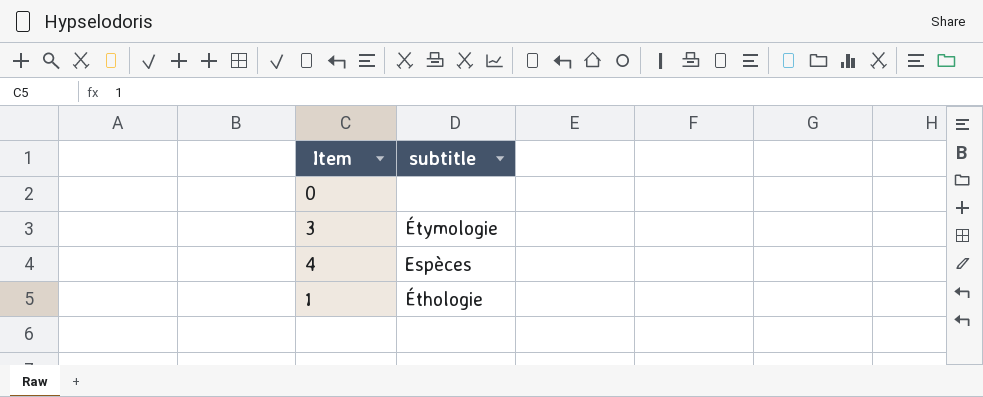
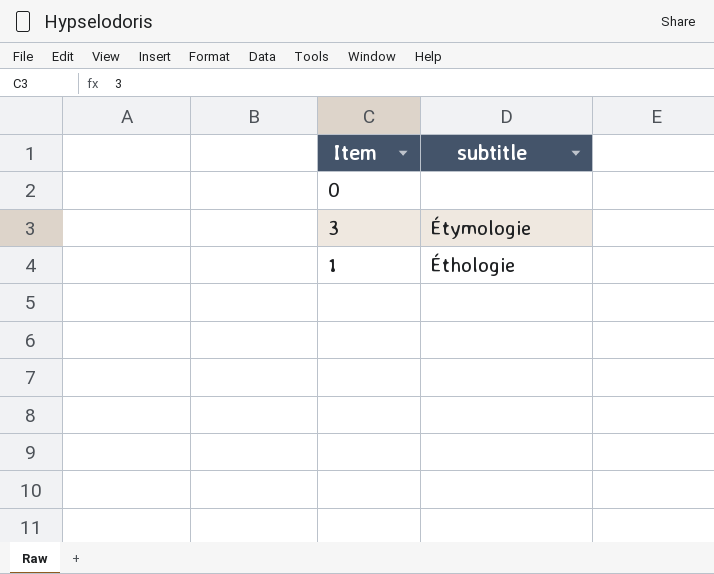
row 4: Espèces -> none

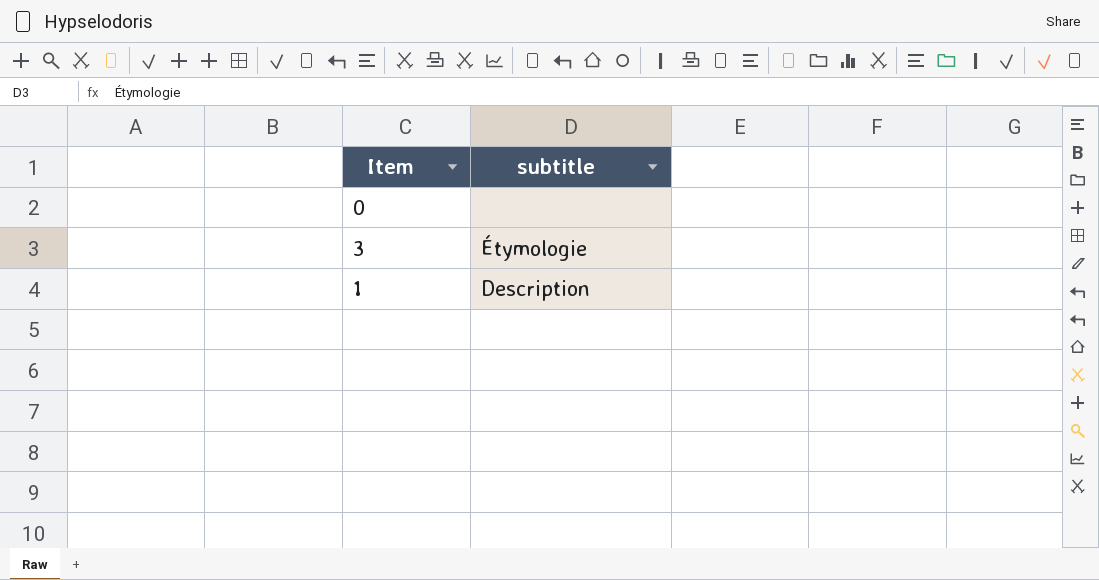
1 | subtitle: Éthologie -> Description

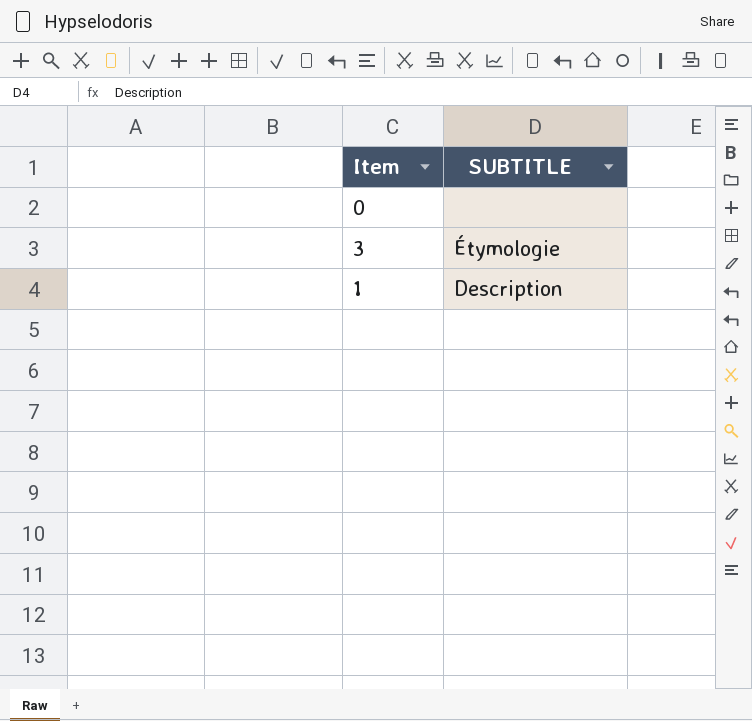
column name: subtitle -> SUBTITLE

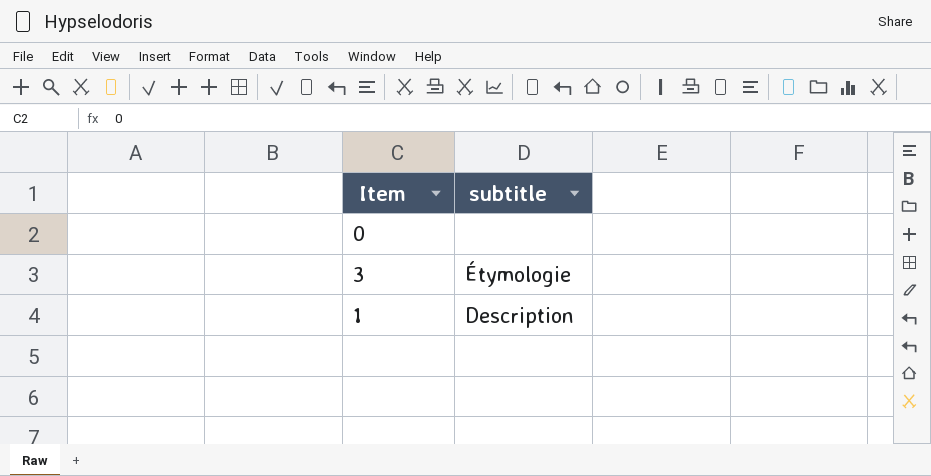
column name: SUBTITLE -> subtitle

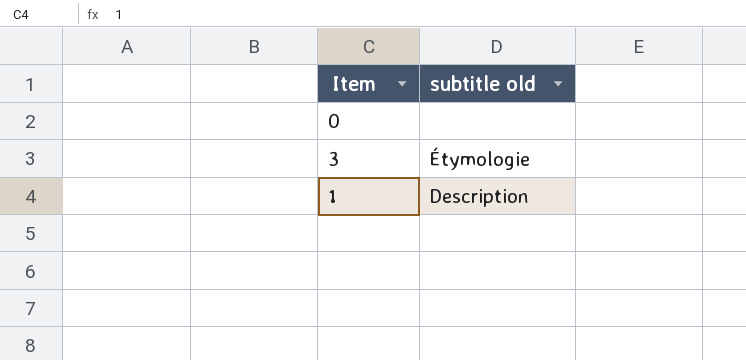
column name: subtitle -> subtitle old

